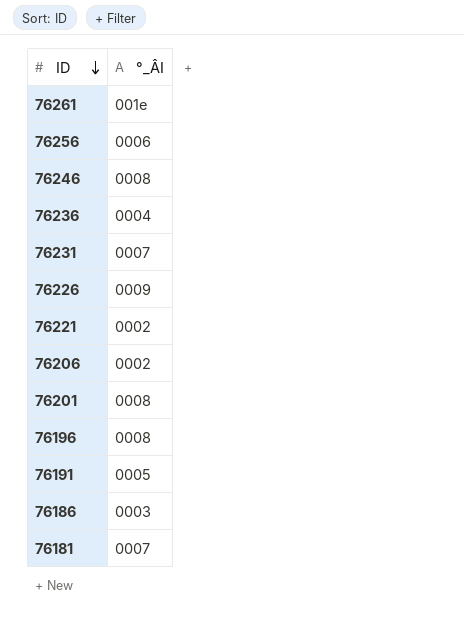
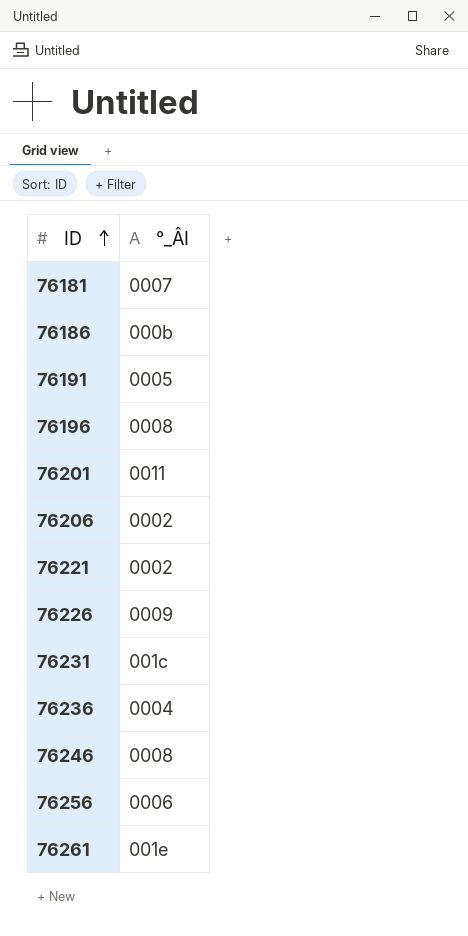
row order: ID descending -> ID ascending
76186 | °_ÂI: 0003 -> 000b
76201 | °_ÂI: 0008 -> 0011
76231 | °_ÂI: 0007 -> 001c

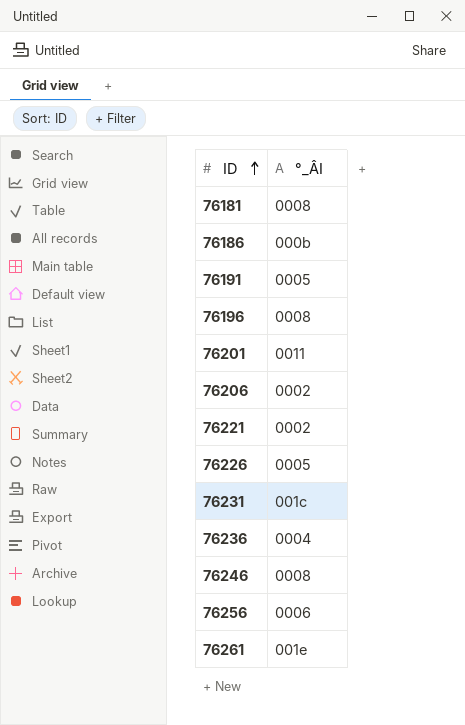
76181 | °_ÂI: 0007 -> 0008
76226 | °_ÂI: 0009 -> 0005

